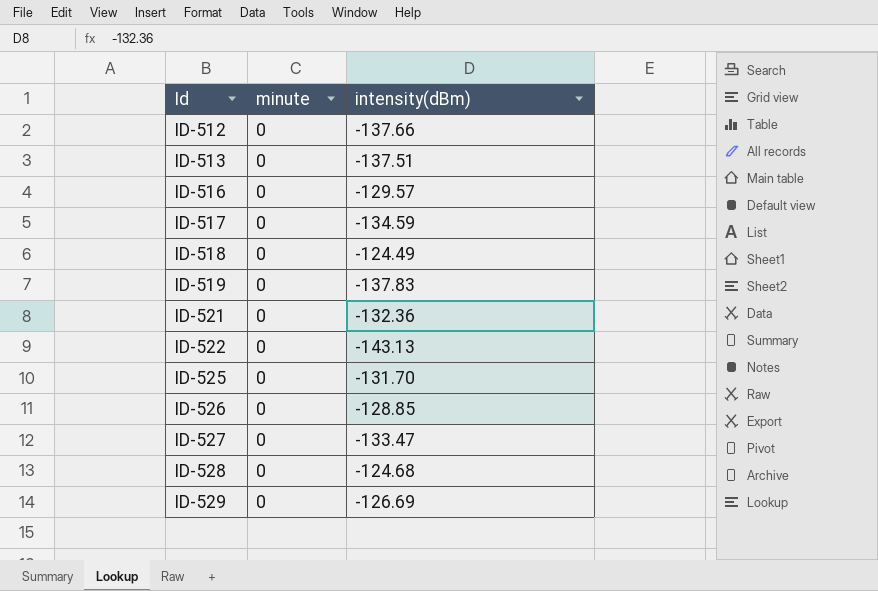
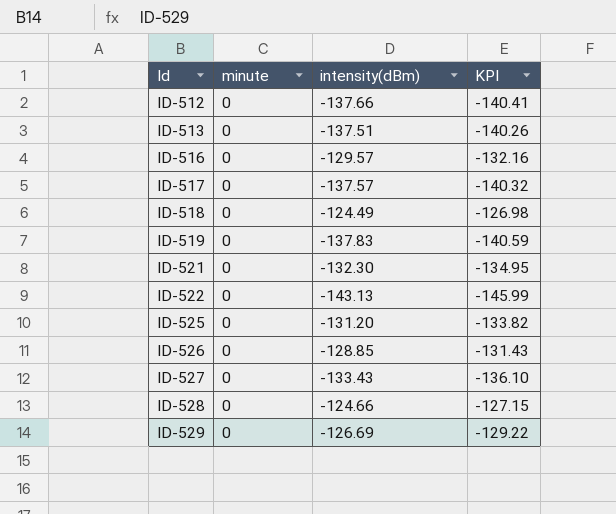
column KPI | formula: none -> [intensity(dBm)] * 1.02
ID-517 | intensity(dBm): -134.59 -> -137.57
ID-521 | intensity(dBm): -132.36 -> -132.30
ID-525 | intensity(dBm): -131.70 -> -131.20
ID-527 | intensity(dBm): -133.47 -> -133.43
ID-528 | intensity(dBm): -124.68 -> -124.66

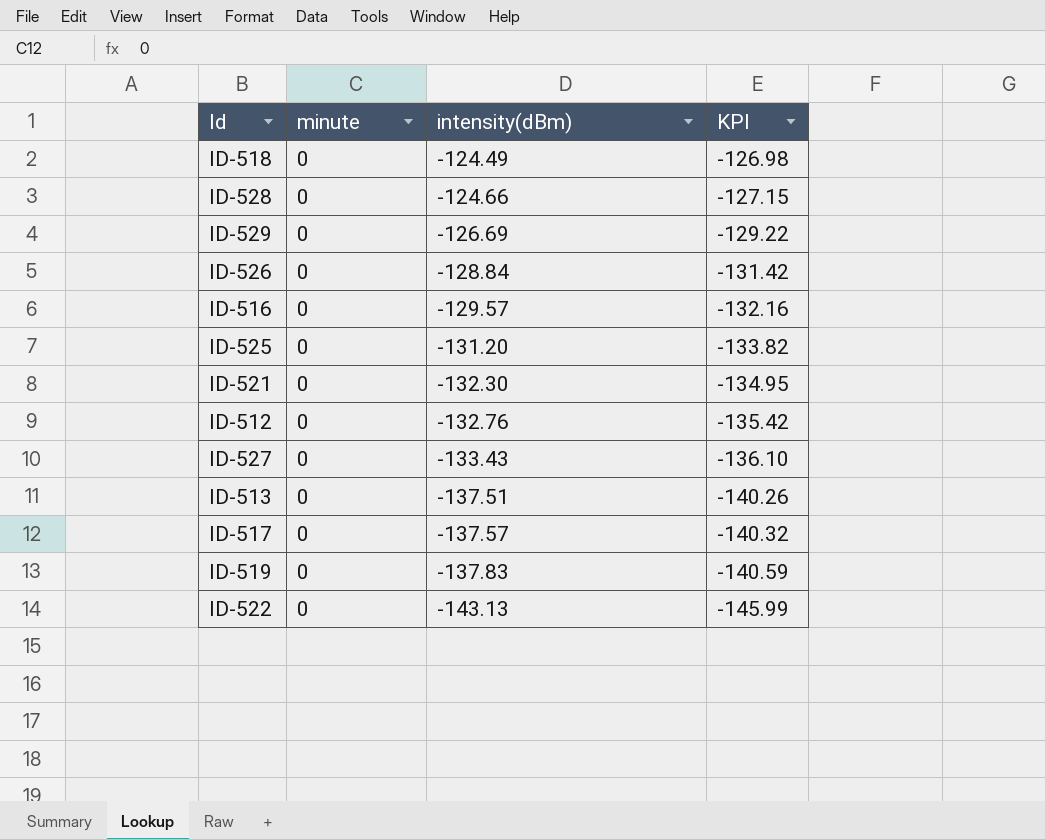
row order: Id ascending -> intensity(dBm) descending
ID-526 | intensity(dBm): -128.85 -> -128.84
ID-526 | KPI: -131.43 -> -131.42
ID-512 | intensity(dBm): -137.66 -> -132.76
ID-512 | KPI: -140.41 -> -135.42

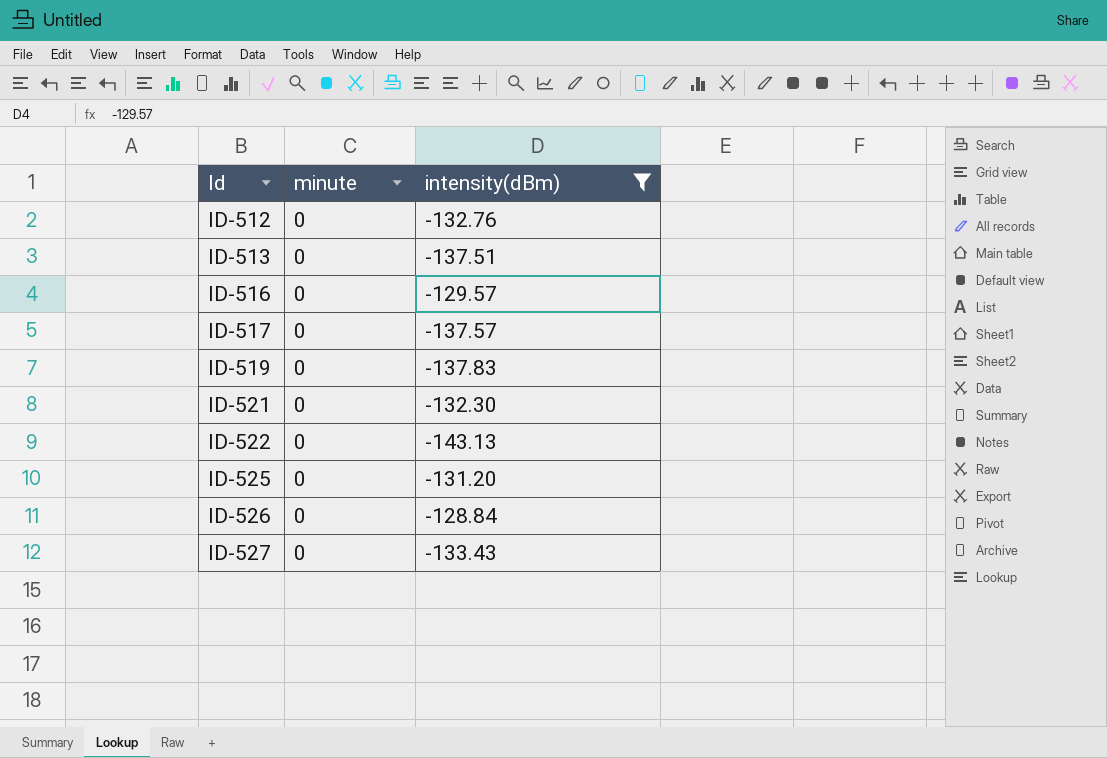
filter: none -> intensity(dBm) <= -128.84
row order: intensity(dBm) descending -> Id ascending
column KPI | formula: [intensity(dBm)] * 1.02 -> none

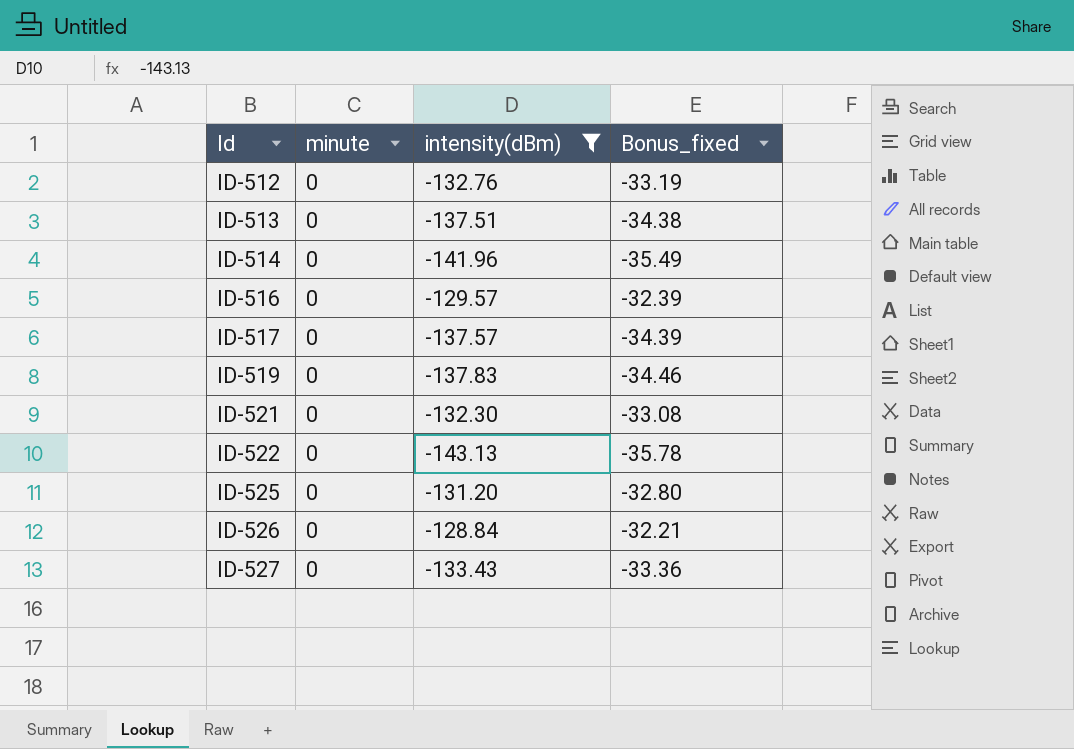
column Bonus_fixed | formula: none -> [intensity(dBm)] * 0.25
row ID-514: none -> 0 | -141.96 | -35.49

